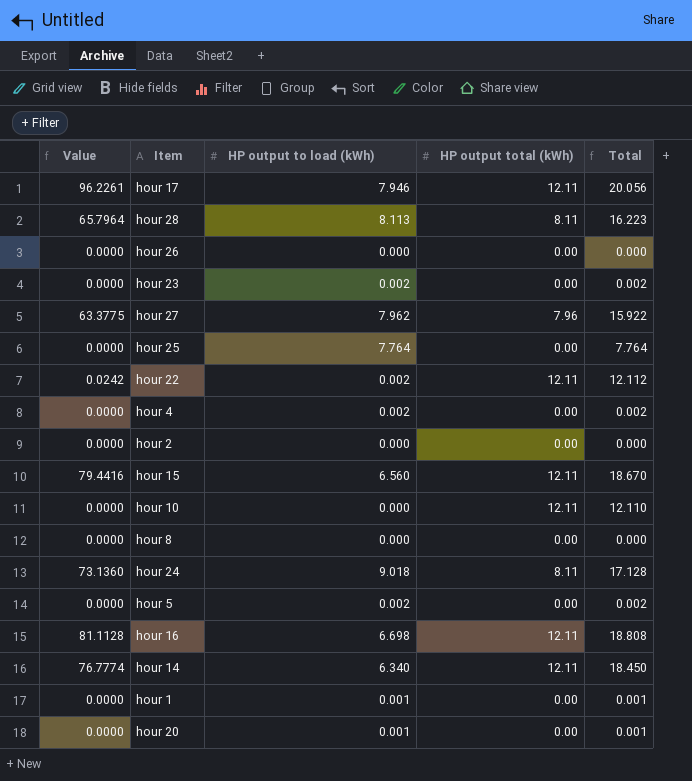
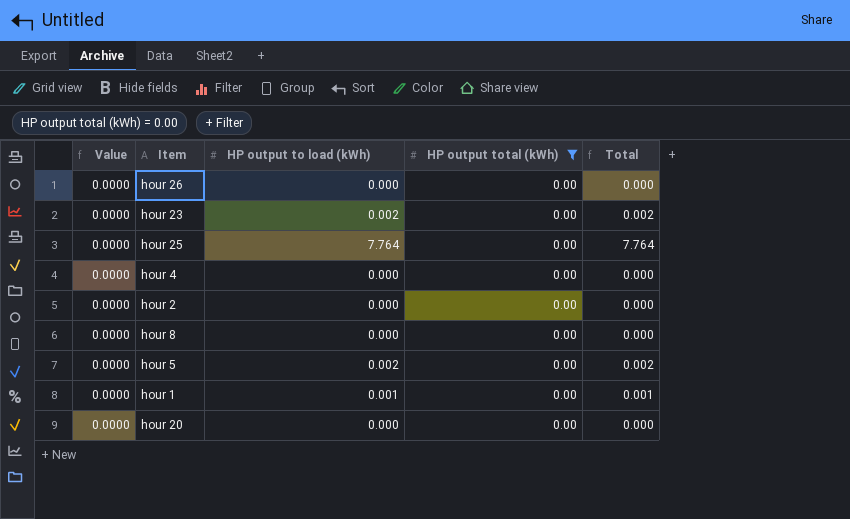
filter: none -> HP output total (kWh) = 0.00
hour 4 | HP output to load (kWh): 0.002 -> 0.000
hour 4 | Total: 0.002 -> 0.000
hour 20 | HP output to load (kWh): 0.001 -> 0.000
hour 20 | Total: 0.001 -> 0.000

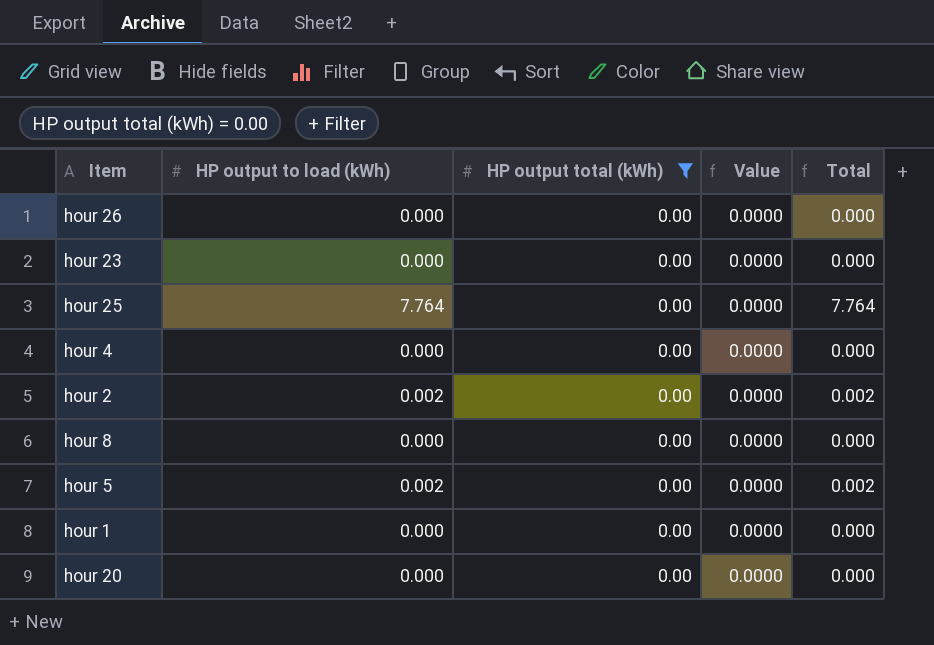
column Value | position: 1 -> 4
hour 23 | HP output to load (kWh): 0.002 -> 0.000
hour 23 | Total: 0.002 -> 0.000
hour 2 | HP output to load (kWh): 0.000 -> 0.002
hour 2 | Total: 0.000 -> 0.002
hour 1 | HP output to load (kWh): 0.001 -> 0.000
hour 1 | Total: 0.001 -> 0.000

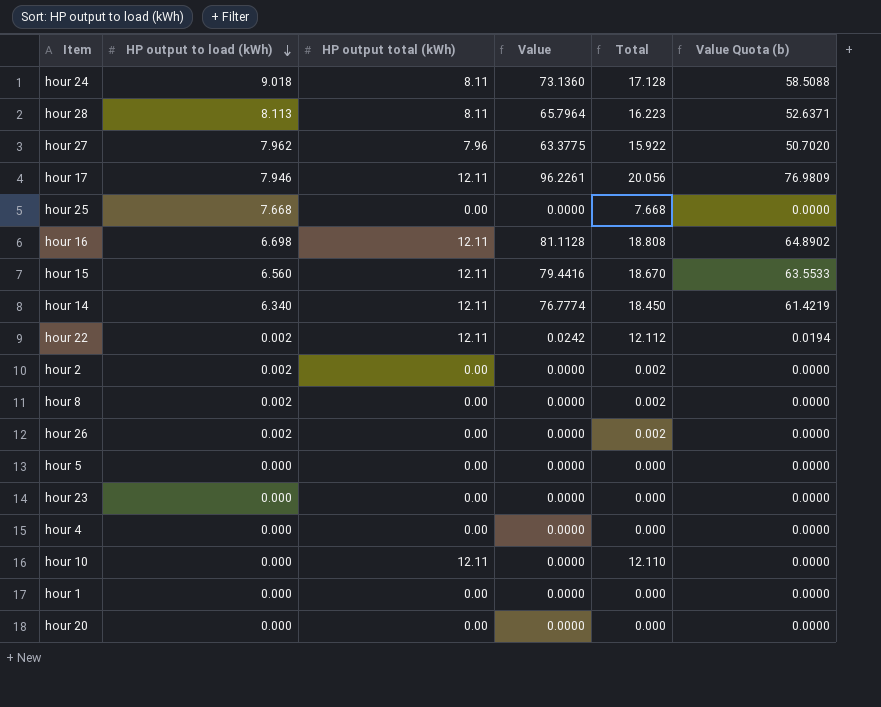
filter: HP output total (kWh) = 0.00 -> none
row order: none -> HP output to load (kWh) descending
column Value Quota (b) | formula: none -> [Value] * 0.8
hour 25 | HP output to load (kWh): 7.764 -> 7.668
hour 25 | Total: 7.764 -> 7.668
hour 8 | HP output to load (kWh): 0.000 -> 0.002
hour 8 | Total: 0.000 -> 0.002
hour 26 | HP output to load (kWh): 0.000 -> 0.002
hour 26 | Total: 0.000 -> 0.002
hour 5 | HP output to load (kWh): 0.002 -> 0.000
hour 5 | Total: 0.002 -> 0.000

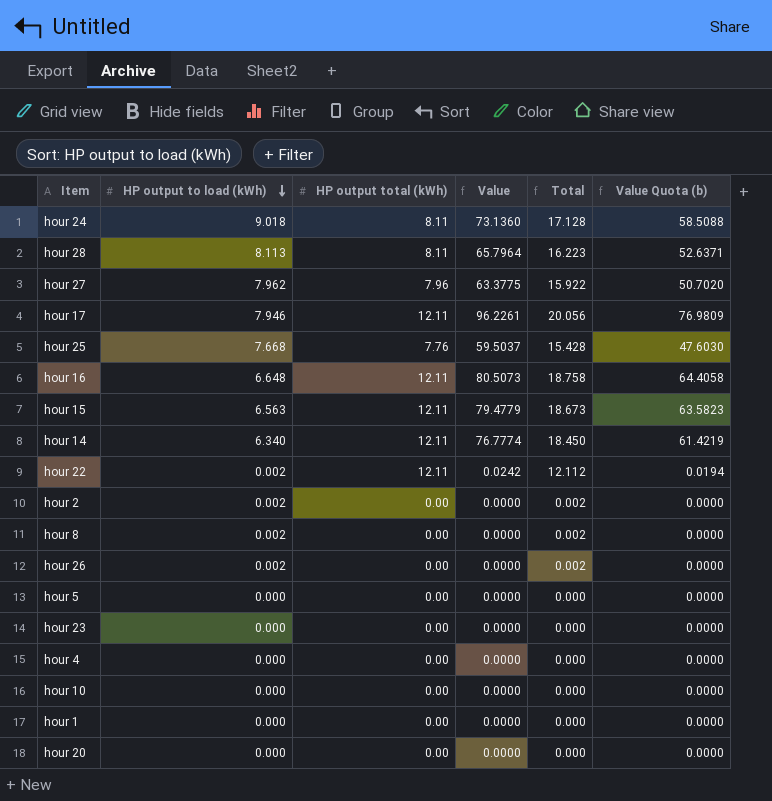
hour 25 | HP output total (kWh): 0.00 -> 7.76
hour 25 | Value: 0.0000 -> 59.5037
hour 25 | Total: 7.668 -> 15.428
hour 25 | Value Quota (b): 0.0000 -> 47.6030
hour 16 | HP output to load (kWh): 6.698 -> 6.648
hour 16 | Value: 81.1128 -> 80.5073
hour 16 | Total: 18.808 -> 18.758
hour 16 | Value Quota (b): 64.8902 -> 64.4058
hour 15 | HP output to load (kWh): 6.560 -> 6.563
hour 15 | Value: 79.4416 -> 79.4779
hour 15 | Total: 18.670 -> 18.673
hour 15 | Value Quota (b): 63.5533 -> 63.5823
hour 10 | HP output total (kWh): 12.11 -> 0.00
hour 10 | Total: 12.110 -> 0.000

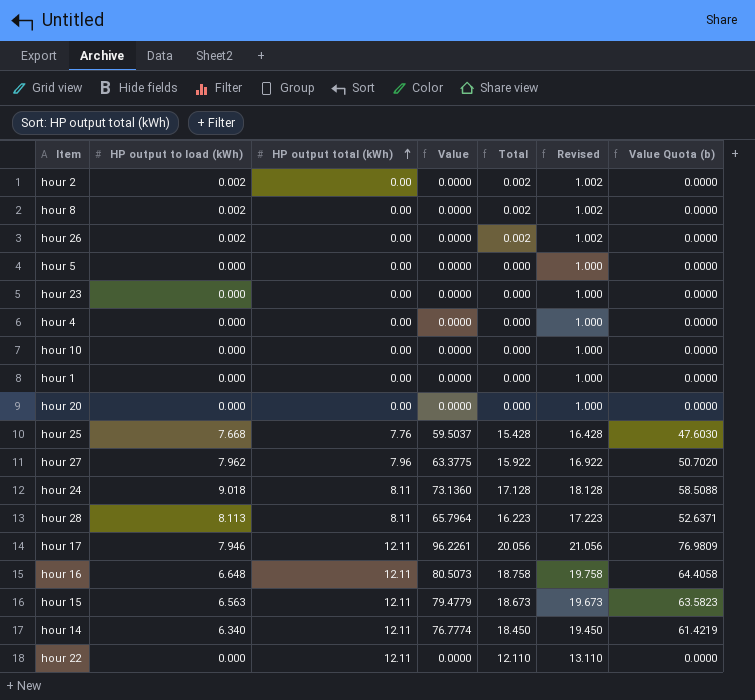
row order: HP output to load (kWh) descending -> HP output total (kWh) ascending
column Revised | formula: none -> [Total] + 1
hour 22 | HP output to load (kWh): 0.002 -> 0.000
hour 22 | Value: 0.0242 -> 0.0000
hour 22 | Total: 12.112 -> 12.110
hour 22 | Value Quota (b): 0.0194 -> 0.0000

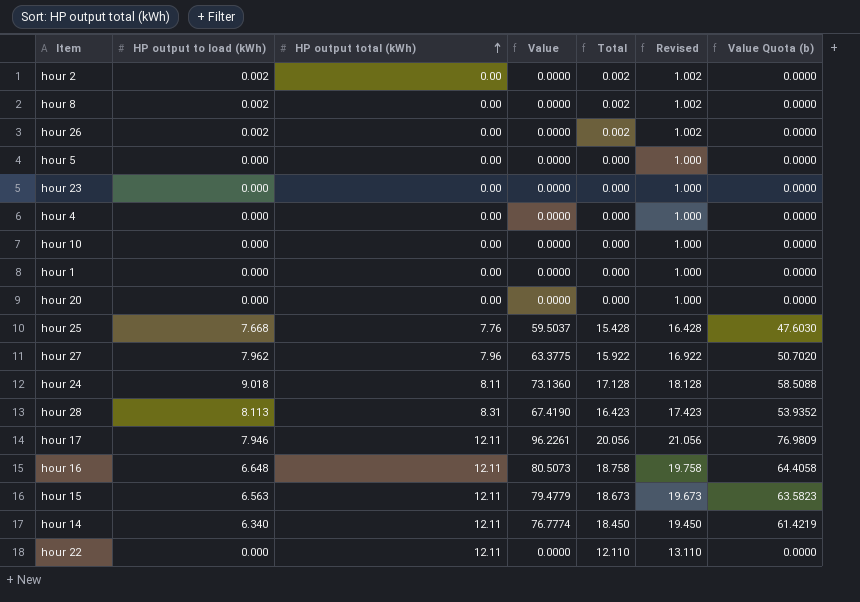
hour 28 | HP output total (kWh): 8.11 -> 8.31
hour 28 | Value: 65.7964 -> 67.4190
hour 28 | Total: 16.223 -> 16.423
hour 28 | Revised: 17.223 -> 17.423
hour 28 | Value Quota (b): 52.6371 -> 53.9352

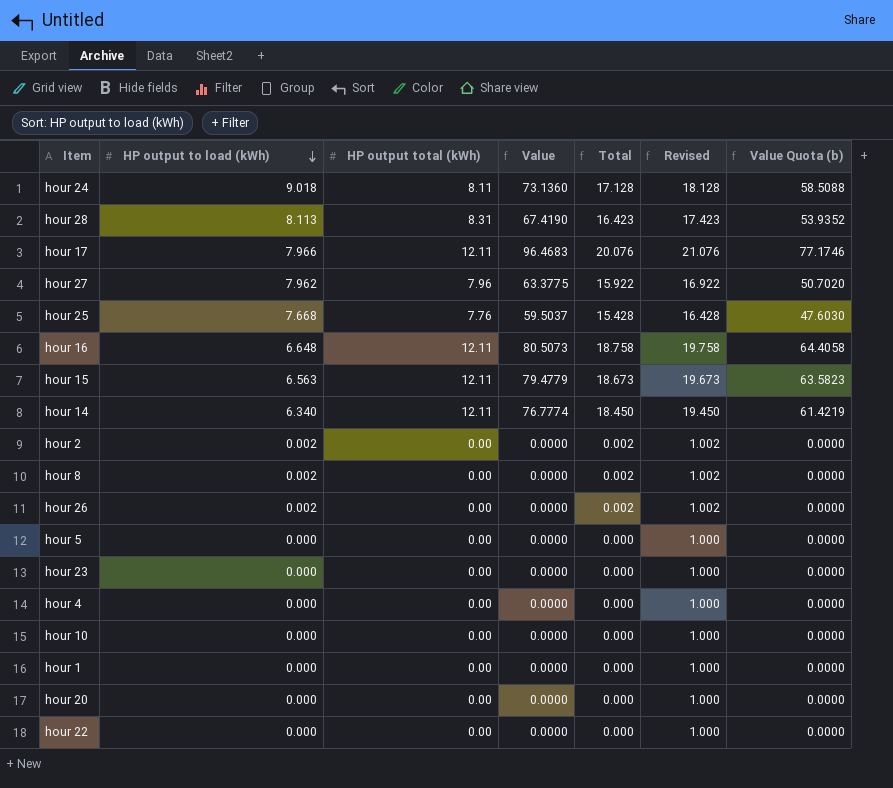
row order: HP output total (kWh) ascending -> HP output to load (kWh) descending
hour 17 | HP output to load (kWh): 7.946 -> 7.966
hour 17 | Value: 96.2261 -> 96.4683
hour 17 | Total: 20.056 -> 20.076
hour 17 | Revised: 21.056 -> 21.076
hour 17 | Value Quota (b): 76.9809 -> 77.1746
hour 22 | HP output total (kWh): 12.11 -> 0.00
hour 22 | Total: 12.110 -> 0.000
hour 22 | Revised: 13.110 -> 1.000

